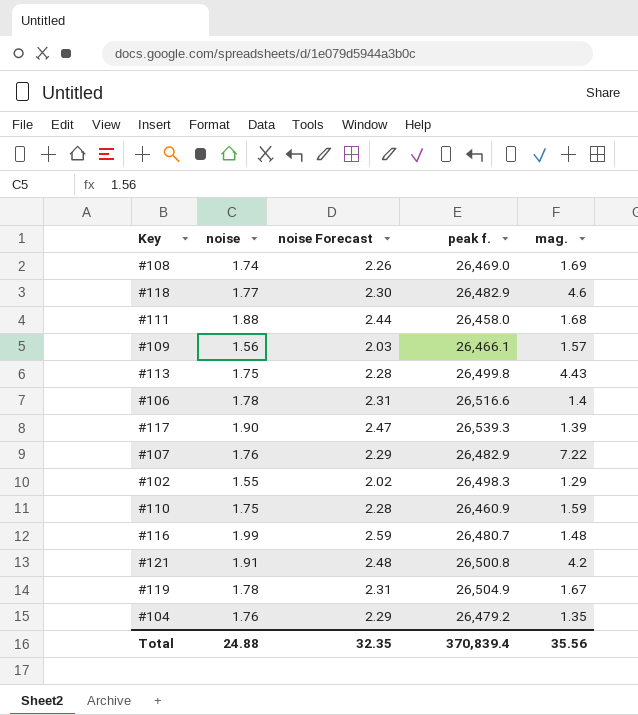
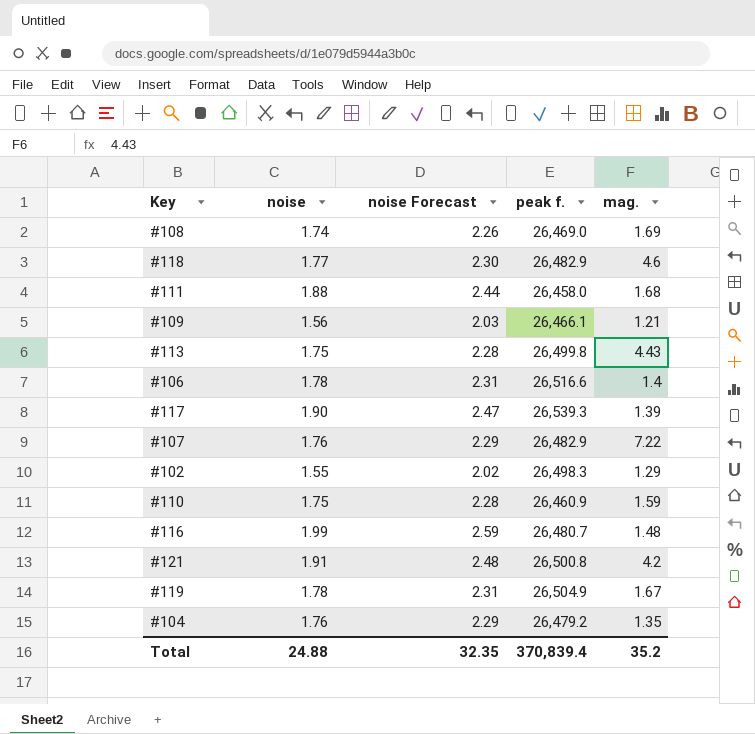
#109 | mag.: 1.57 -> 1.21
Total | mag.: 35.56 -> 35.2

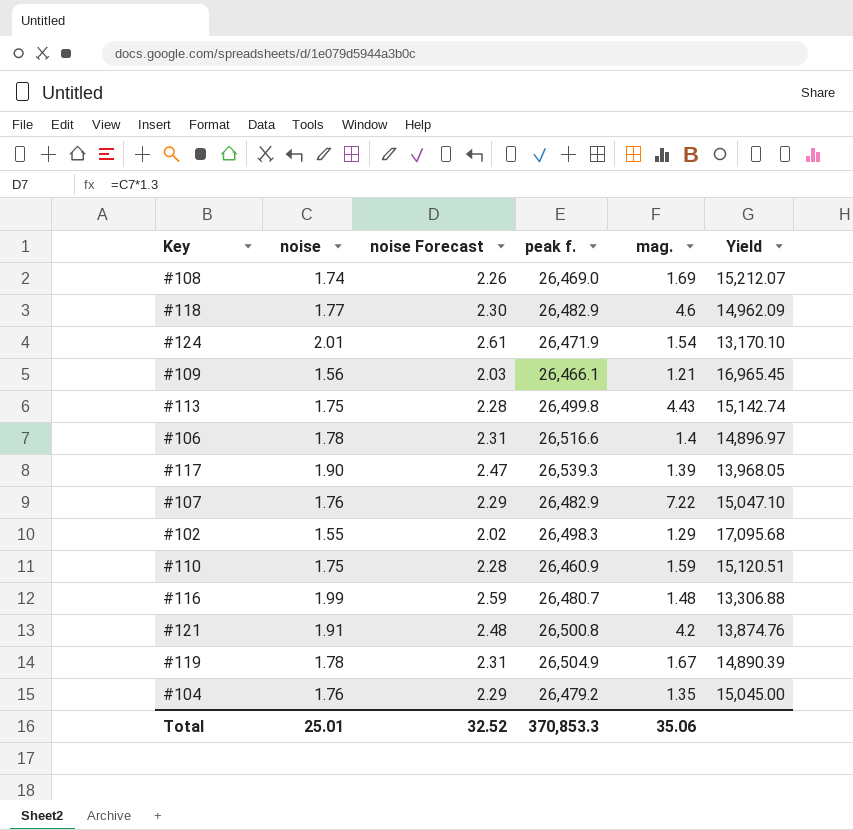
column Yield | formula: none -> [peak f.] / [noise]
row #111: 1.88 | 2.44 | 26,458.0 | 1.68 -> none
row #124: none -> 2.01 | 2.61 | 26,471.9 | 1.54 | 13,170.10
Total | noise: 24.88 -> 25.01
Total | noise Forecast: 32.35 -> 32.52
Total | peak f.: 370,839.4 -> 370,853.3
Total | mag.: 35.2 -> 35.06

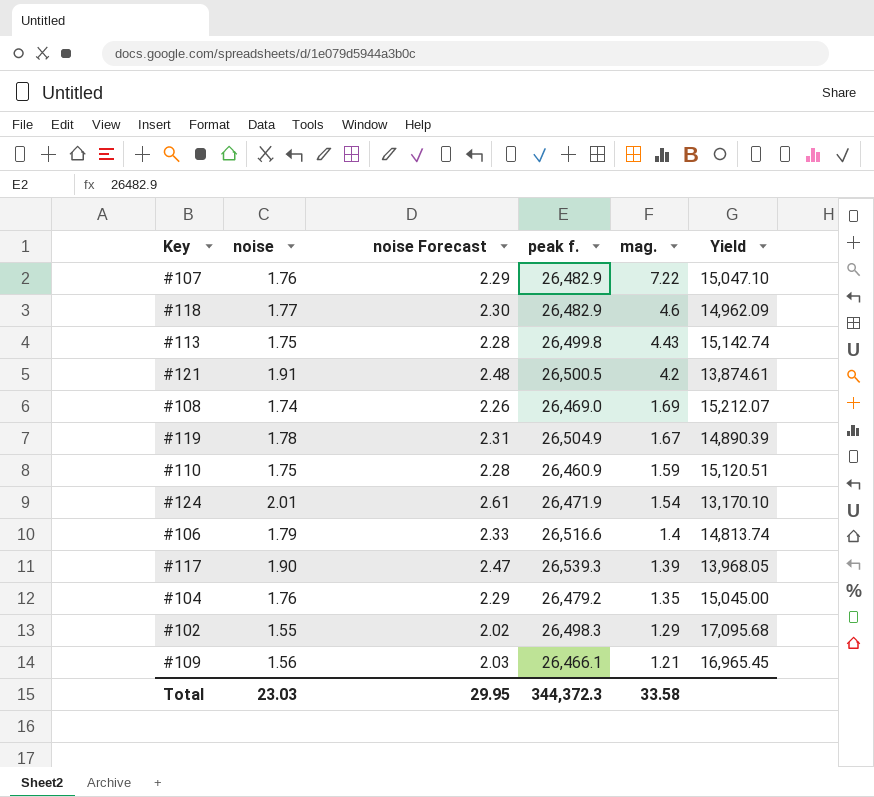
row order: none -> mag. descending
row #116: 1.99 | 2.59 | 26,480.7 | 1.48 | 13,306.88 -> none
#121 | peak f.: 26,500.8 -> 26,500.5
#121 | Yield: 13,874.76 -> 13,874.61
#106 | noise: 1.78 -> 1.79
#106 | noise Forecast: 2.31 -> 2.33
#106 | Yield: 14,896.97 -> 14,813.74
Total | noise: 25.01 -> 23.03
Total | noise Forecast: 32.52 -> 29.95
Total | peak f.: 370,853.3 -> 344,372.3
Total | mag.: 35.06 -> 33.58

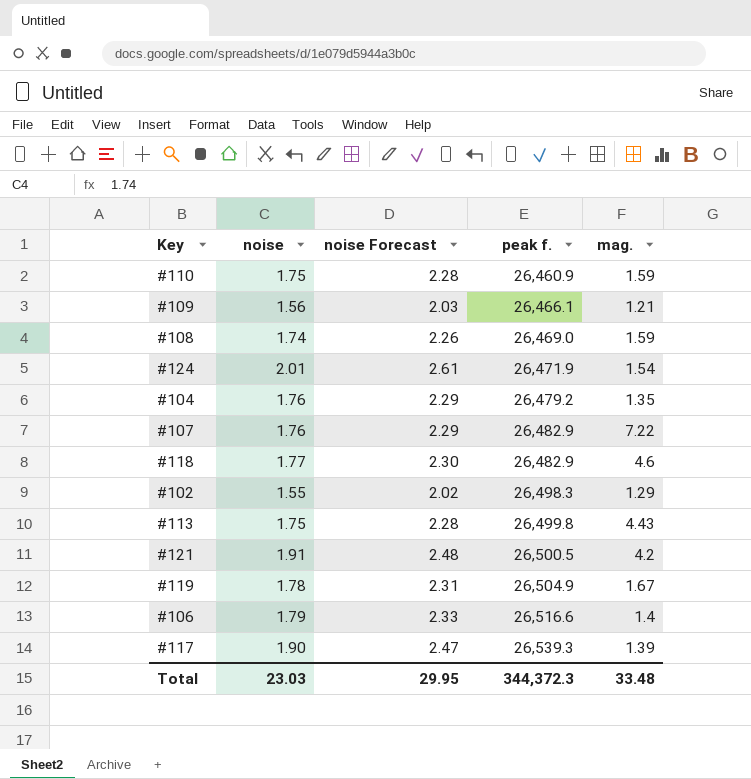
row order: mag. descending -> peak f. ascending
column Yield | formula: [peak f.] / [noise] -> none
#108 | mag.: 1.69 -> 1.59
Total | mag.: 33.58 -> 33.48

